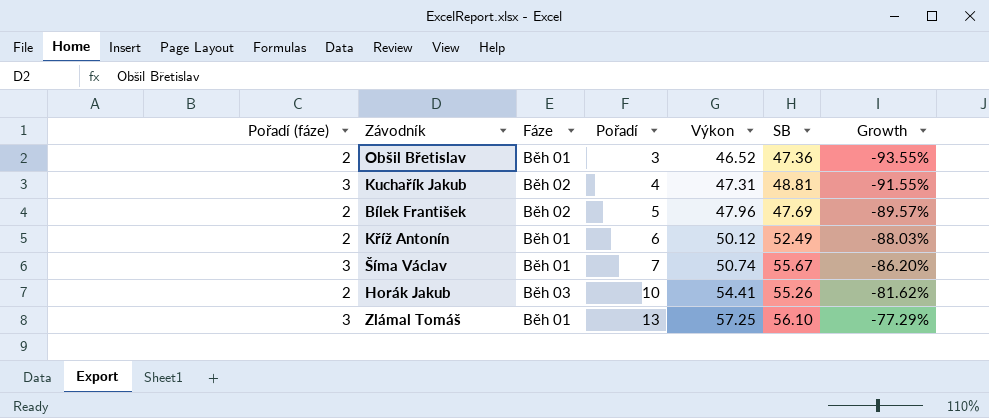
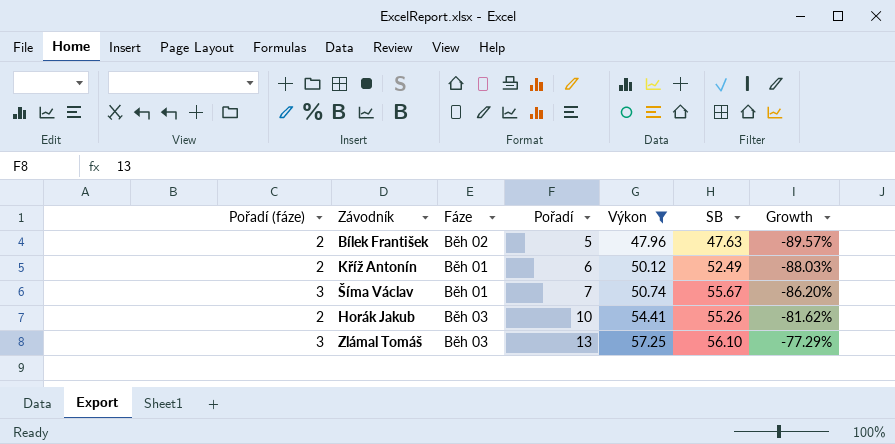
filter: none -> Výkon >= 47.96
Bílek František | SB: 47.69 -> 47.63
Zlámal Tomáš | Fáze: Běh 01 -> Běh 03

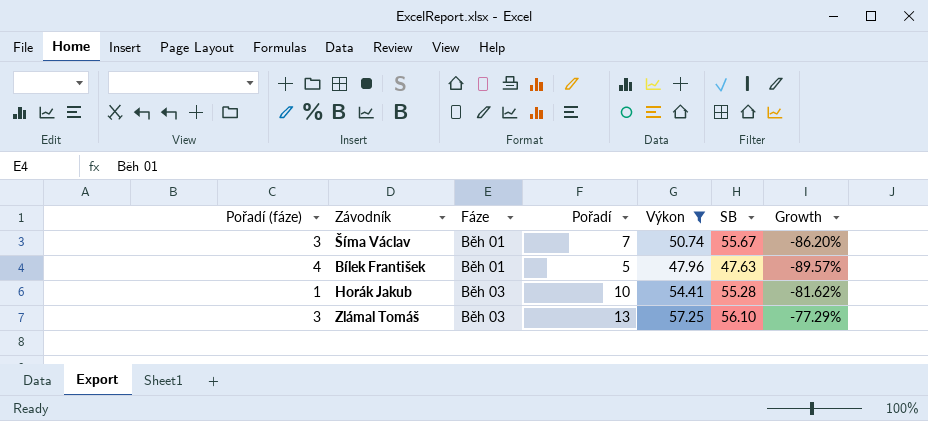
row order: Pořadí ascending -> Fáze ascending
row Kříž Antonín: 2 | Běh 01 | 6 | 50.12 | 52.49 | -88.03% -> none
Bílek František | Pořadí (fáze): 2 -> 4
Bílek František | Fáze: Běh 02 -> Běh 01
Horák Jakub | Pořadí (fáze): 2 -> 1
Horák Jakub | SB: 55.26 -> 55.28

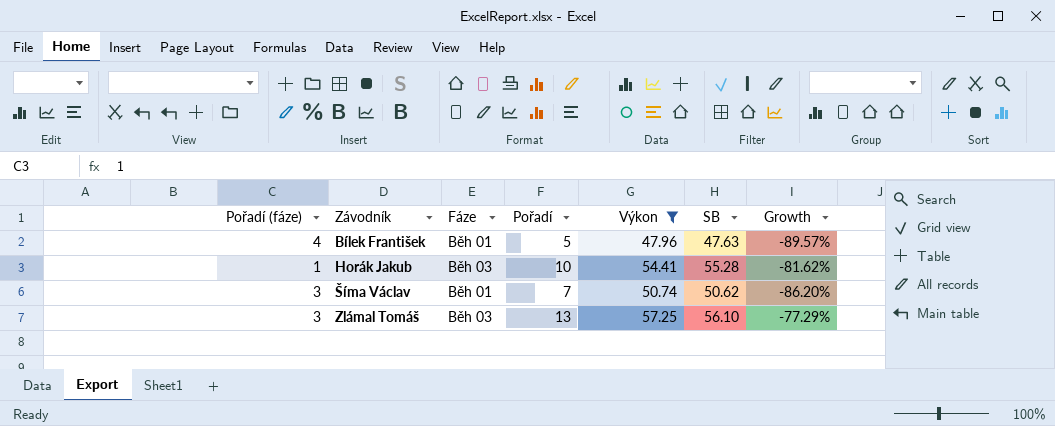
row order: Fáze ascending -> Závodník ascending
Šíma Václav | SB: 55.67 -> 50.62

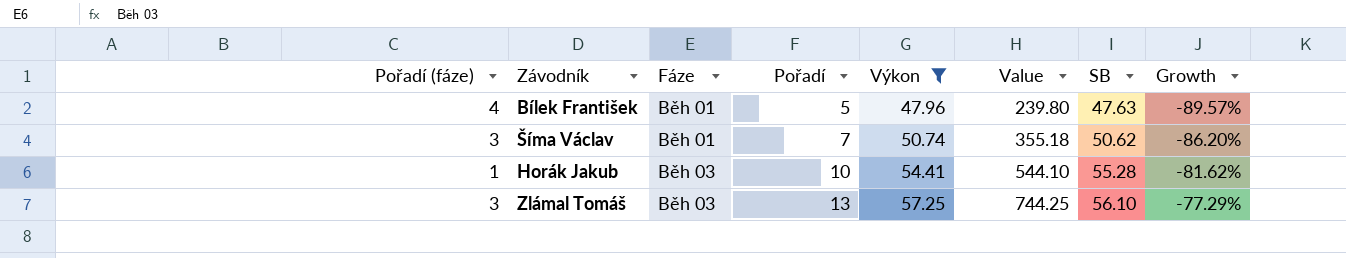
row order: Závodník ascending -> Fáze ascending
column Value | formula: none -> [Pořadí] * [Výkon]

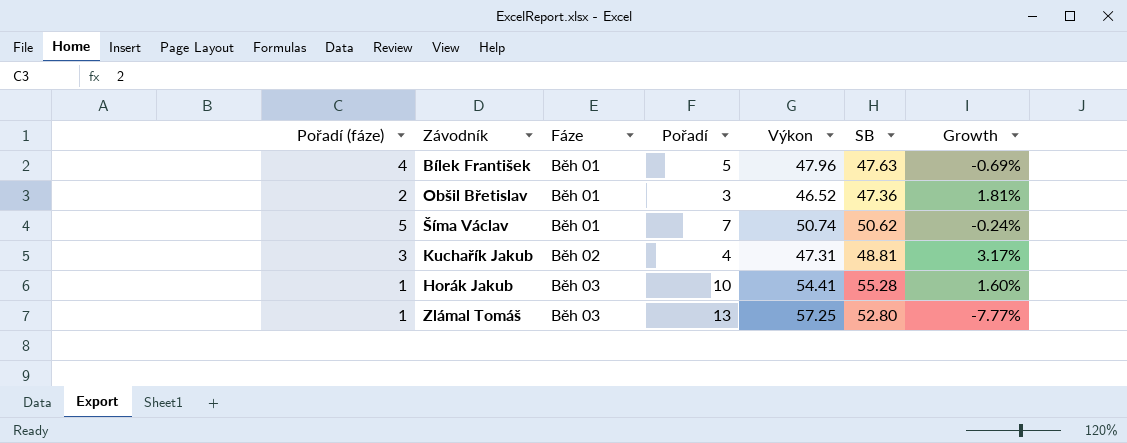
filter: Výkon >= 47.96 -> none
column Value | formula: [Pořadí] * [Výkon] -> none
column Growth | formula: ([Pořadí] - [Výkon]) / [Výkon] -> ([SB] - [Výkon]) / [Výkon]
Šíma Václav | Pořadí (fáze): 3 -> 5
Zlámal Tomáš | Pořadí (fáze): 3 -> 1
Zlámal Tomáš | SB: 56.10 -> 52.80

